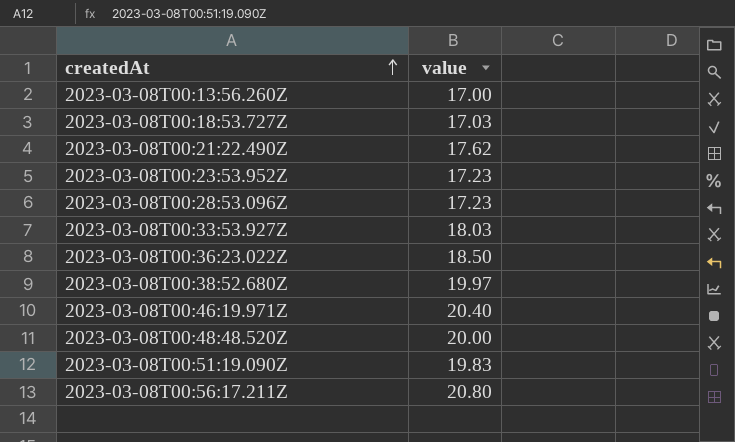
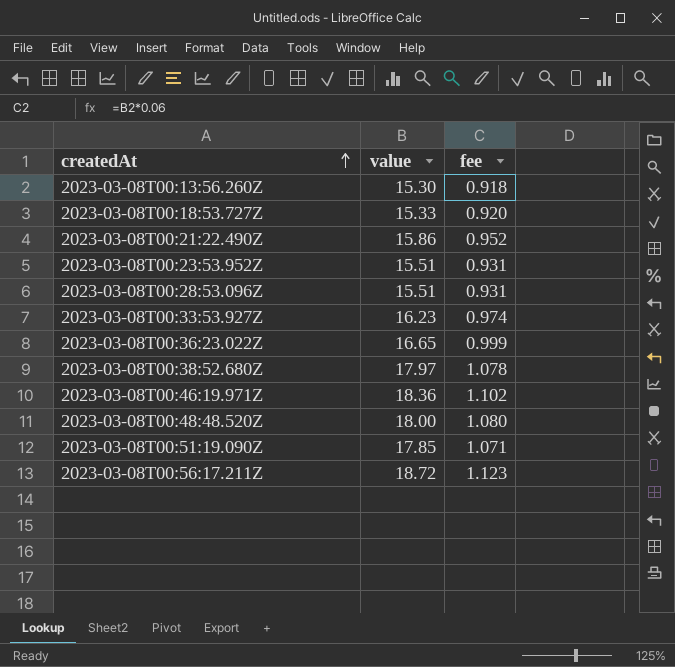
column fee | formula: none -> [value] * 0.06
2023-03-08T00:13:56.260Z | value: 17.00 -> 15.30
2023-03-08T00:18:53.727Z | value: 17.03 -> 15.33
2023-03-08T00:21:22.490Z | value: 17.62 -> 15.86
2023-03-08T00:23:53.952Z | value: 17.23 -> 15.51
2023-03-08T00:28:53.096Z | value: 17.23 -> 15.51
2023-03-08T00:33:53.927Z | value: 18.03 -> 16.23
2023-03-08T00:36:23.022Z | value: 18.50 -> 16.65
2023-03-08T00:38:52.680Z | value: 19.97 -> 17.97
2023-03-08T00:46:19.971Z | value: 20.40 -> 18.36
2023-03-08T00:48:48.520Z | value: 20.00 -> 18.00
2023-03-08T00:51:19.090Z | value: 19.83 -> 17.85
2023-03-08T00:56:17.211Z | value: 20.80 -> 18.72

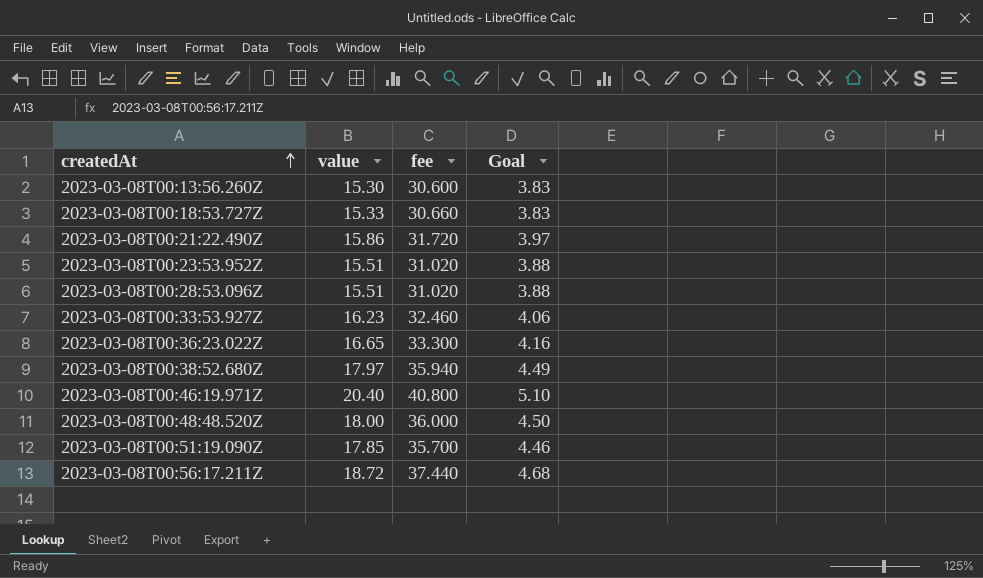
column fee | formula: [value] * 0.06 -> [value] * 2
column Goal | formula: none -> [value] * 0.25
2023-03-08T00:46:19.971Z | value: 18.36 -> 20.40

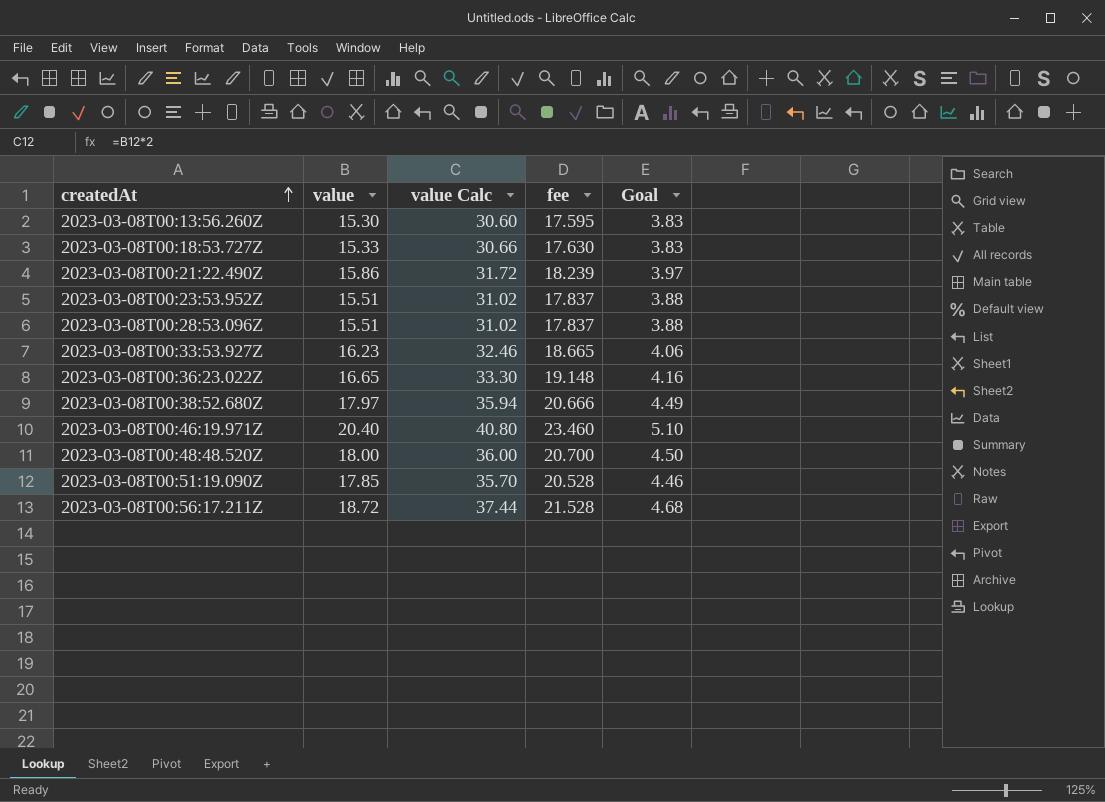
column value Calc | formula: none -> [value] * 2
column fee | formula: [value] * 2 -> [value] * 1.15

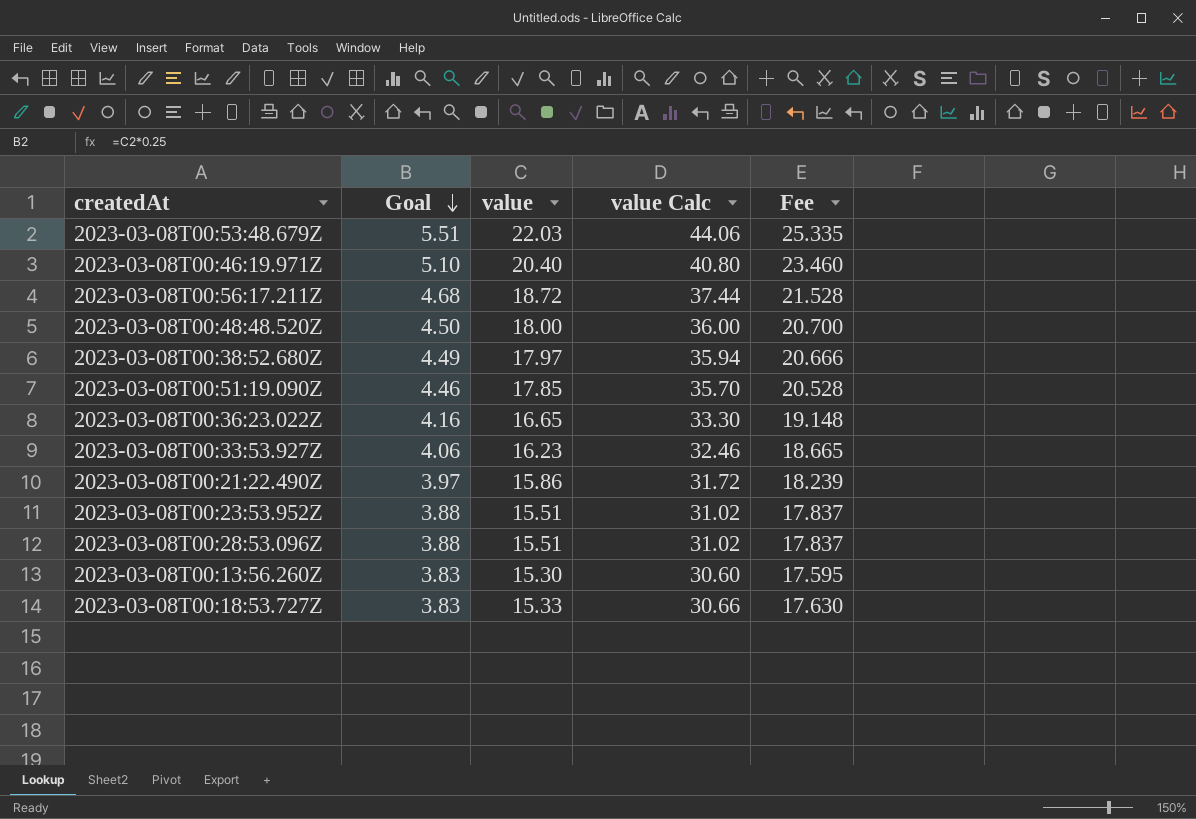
row order: createdAt ascending -> Goal descending
column Goal | position: 5 -> 2
column name: fee -> Fee
row 2023-03-08T00:53:48.679Z: none -> 5.51 | 22.03 | 44.06 | 25.335

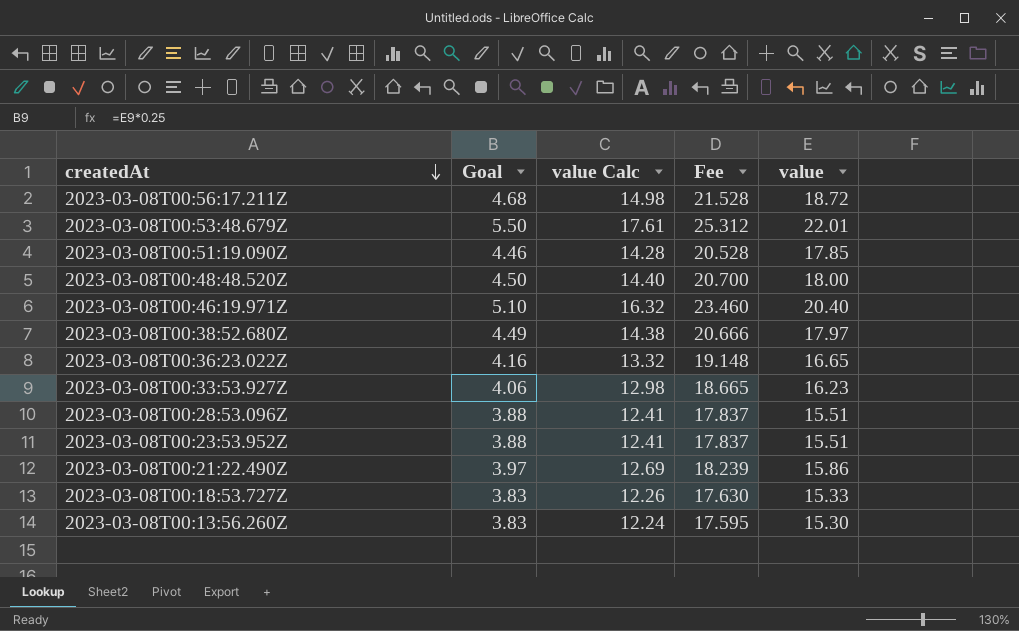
row order: Goal descending -> createdAt descending
column value Calc | formula: [value] * 2 -> [value] * 0.8
column value | position: 3 -> 5
2023-03-08T00:53:48.679Z | Goal: 5.51 -> 5.50
2023-03-08T00:53:48.679Z | Fee: 25.335 -> 25.312
2023-03-08T00:53:48.679Z | value: 22.03 -> 22.01

